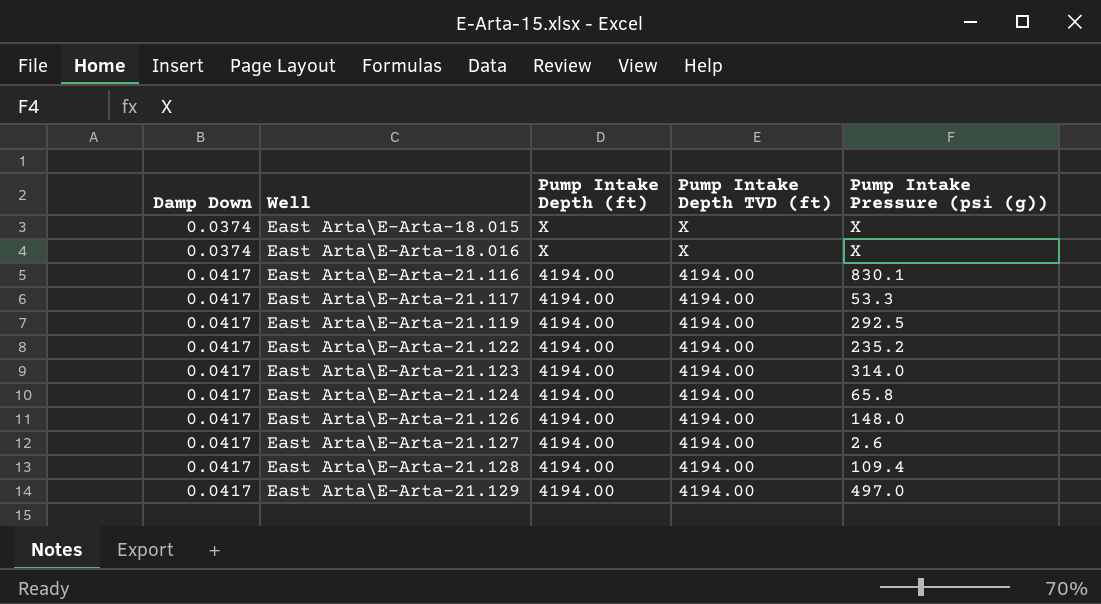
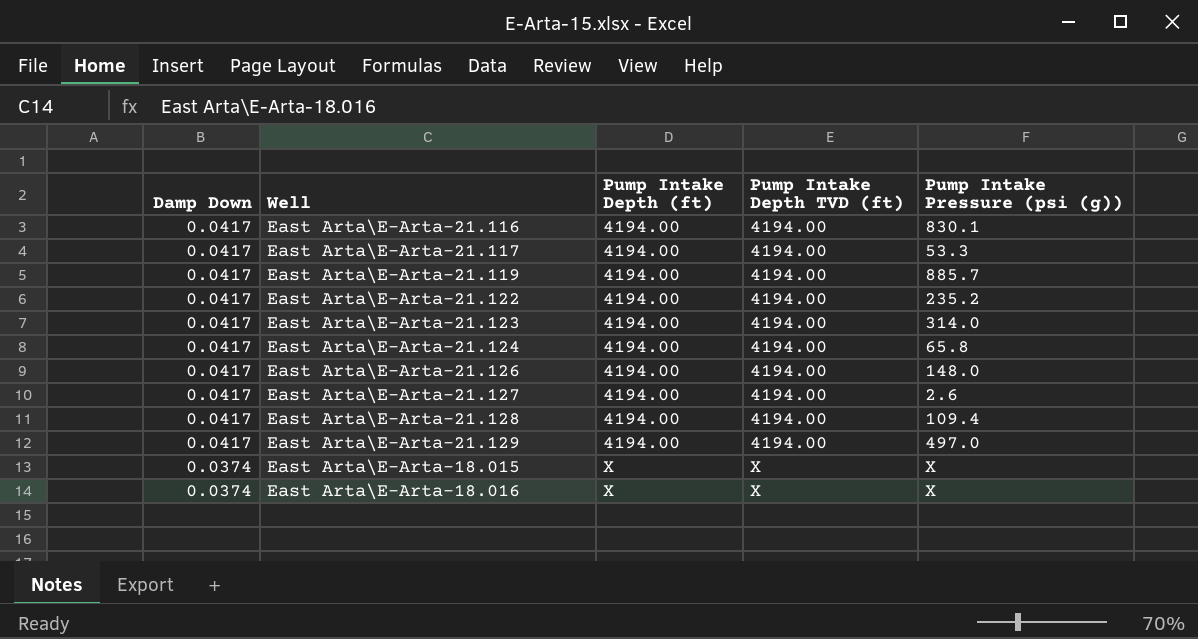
row order: Damp Down ascending -> Damp Down descending
East Arta\E-Arta-21.119 | Pump Intake Pressure (psi (g)): 292.5 -> 885.7

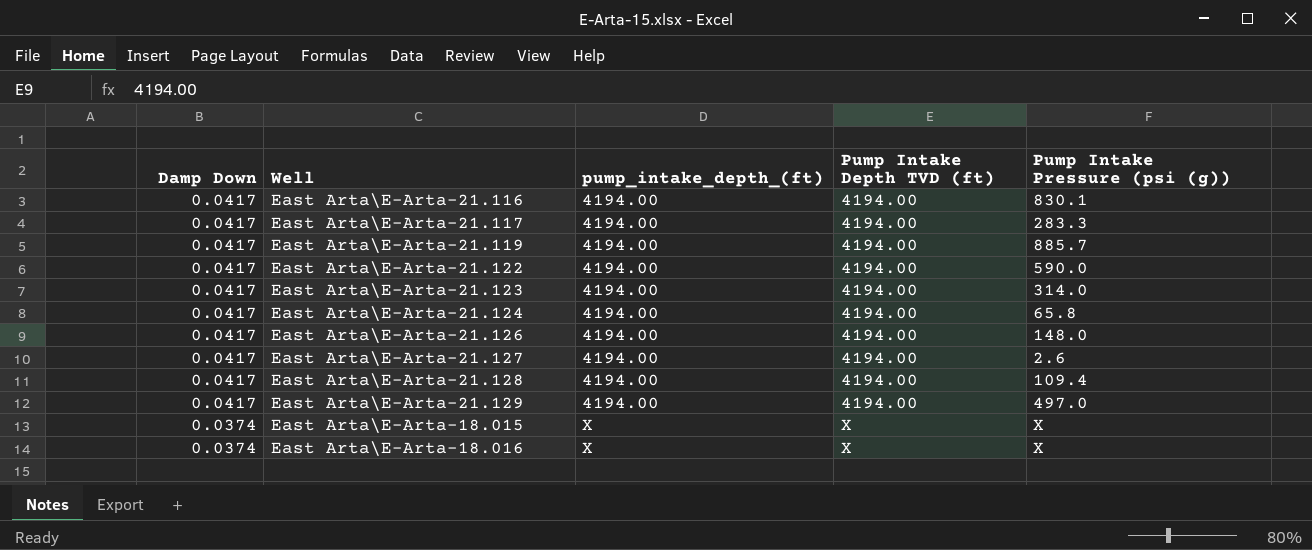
column name: Pump Intake Depth (ft) -> pump_intake_depth_(ft)
East Arta\E-Arta-21.117 | Pump Intake Pressure (psi (g)): 53.3 -> 283.3
East Arta\E-Arta-21.122 | Pump Intake Pressure (psi (g)): 235.2 -> 590.0

